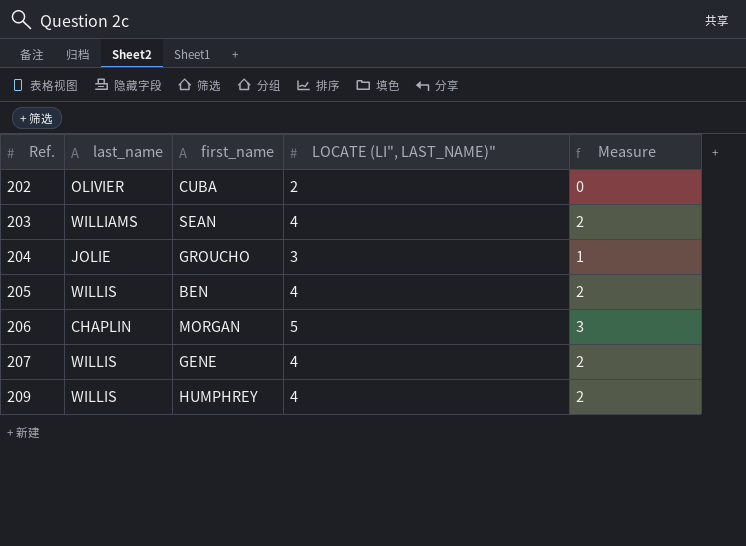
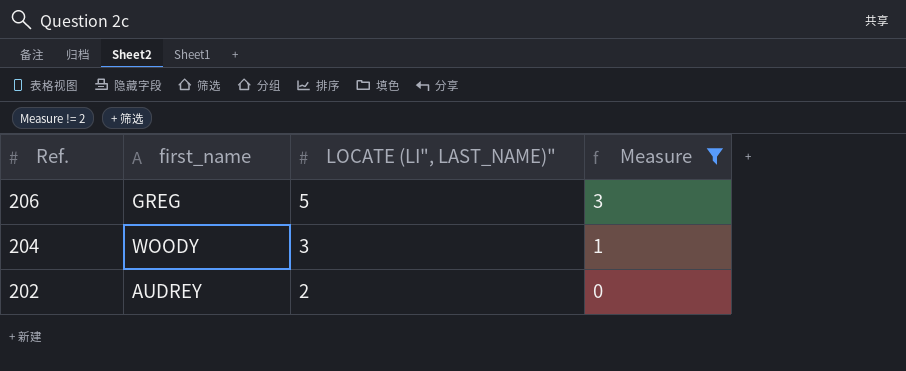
filter: none -> Measure != 2
row order: Ref. ascending -> Ref. descending
column last_name | position: 2 -> none
206 | first_name: MORGAN -> GREG
204 | first_name: GROUCHO -> WOODY
202 | first_name: CUBA -> AUDREY

